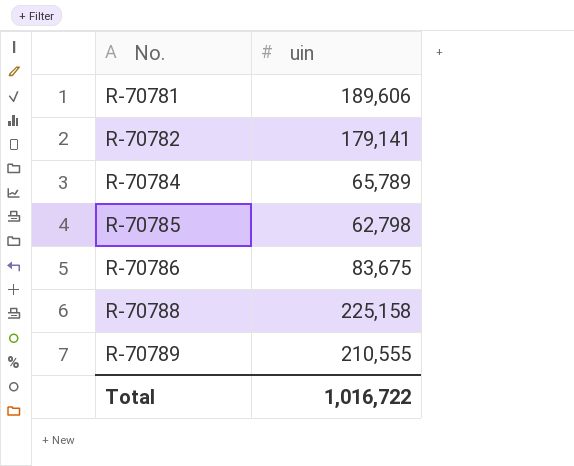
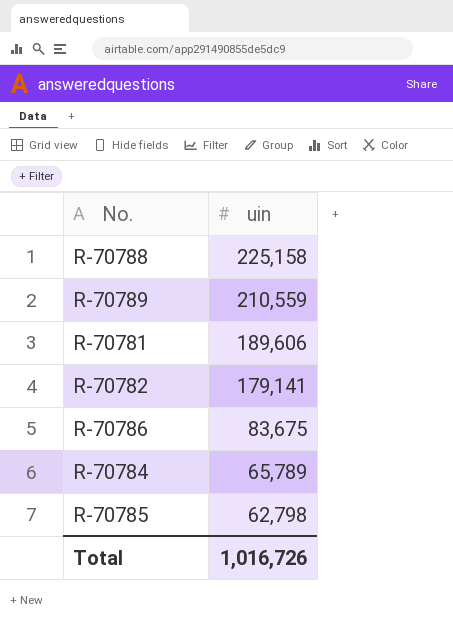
row order: No. ascending -> uin descending
R-70789 | uin: 210,555 -> 210,559
Total | uin: 1,016,722 -> 1,016,726

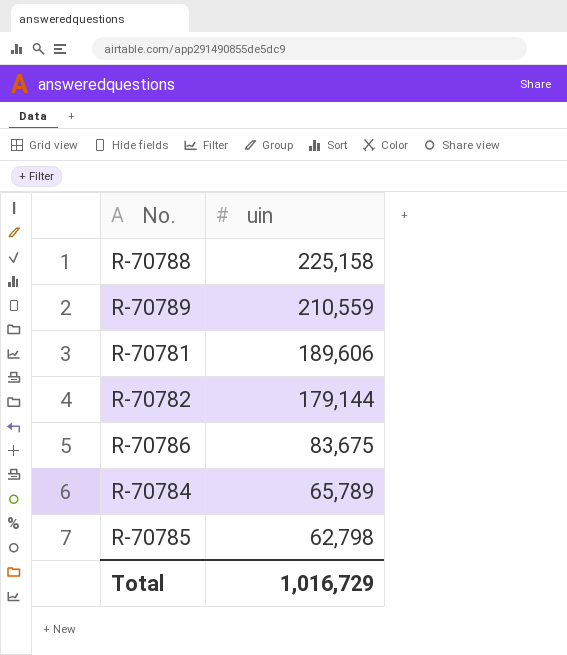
R-70782 | uin: 179,141 -> 179,144
Total | uin: 1,016,726 -> 1,016,729

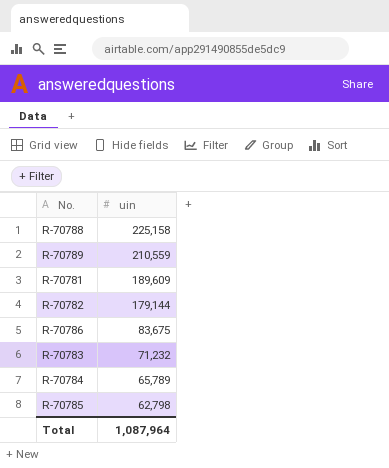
R-70781 | uin: 189,606 -> 189,609
row R-70783: none -> 71,232
Total | uin: 1,016,729 -> 1,087,964

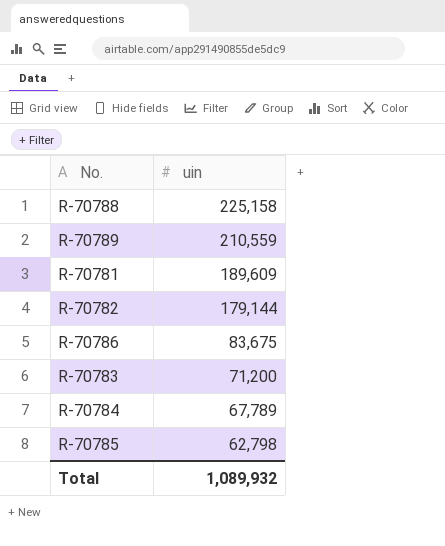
R-70783 | uin: 71,232 -> 71,200
R-70784 | uin: 65,789 -> 67,789
Total | uin: 1,087,964 -> 1,089,932

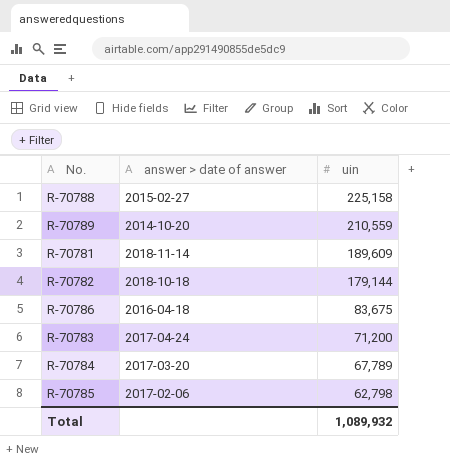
column answer > date of answer | position: none -> 2

